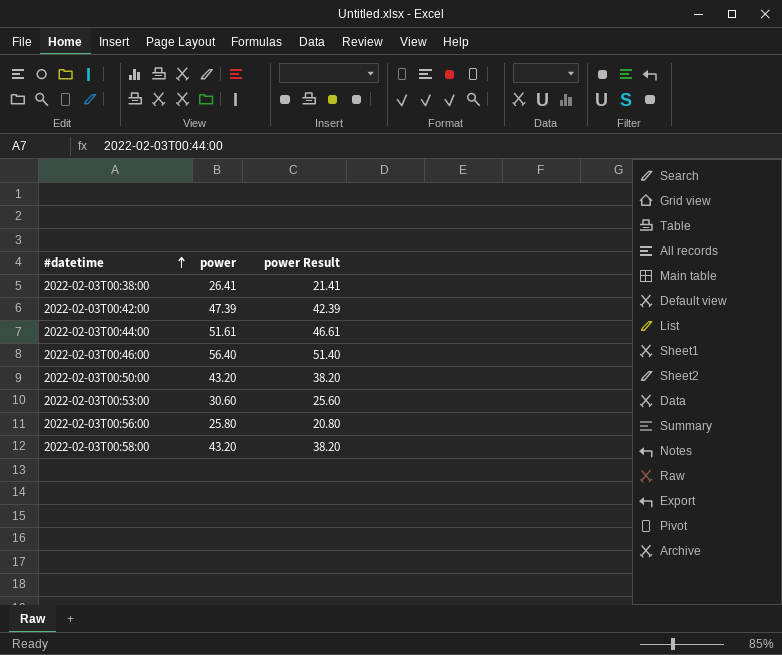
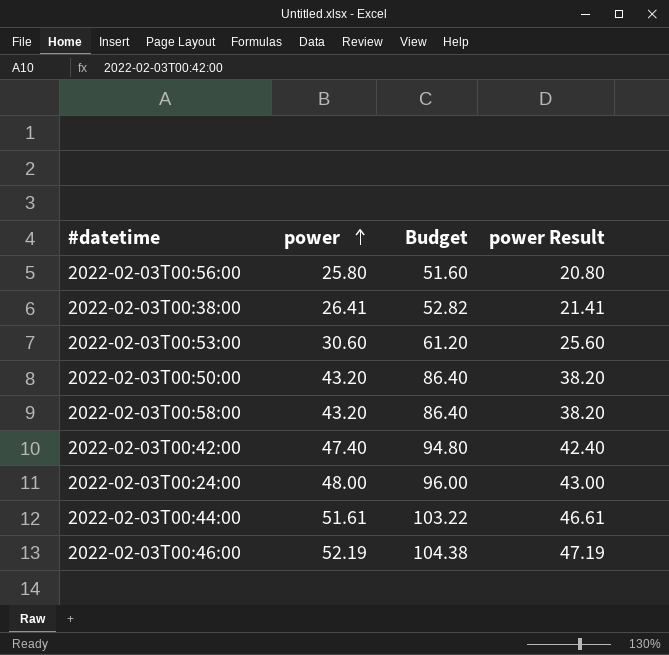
row order: #datetime ascending -> power ascending
column Budget | formula: none -> [power] * 2
2022-02-03T00:42:00 | power: 47.39 -> 47.40
2022-02-03T00:42:00 | power Result: 42.39 -> 42.40
row 2022-02-03T00:24:00: none -> 48.00 | 96.00 | 43.00
2022-02-03T00:46:00 | power: 56.40 -> 52.19
2022-02-03T00:46:00 | power Result: 51.40 -> 47.19

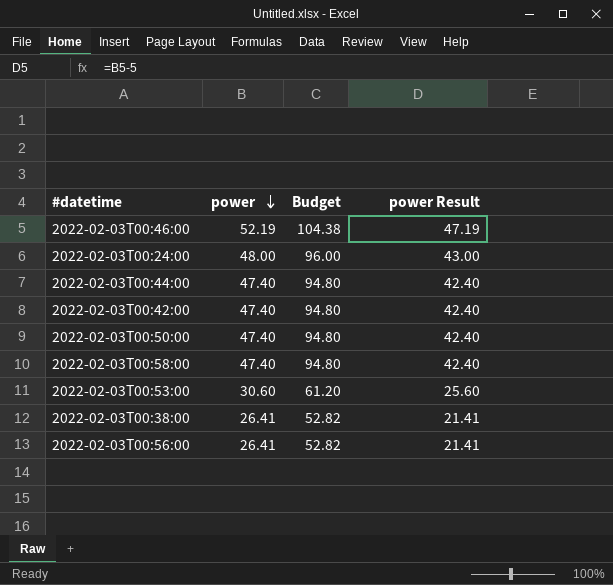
row order: power ascending -> power descending
2022-02-03T00:44:00 | power: 51.61 -> 47.40
2022-02-03T00:44:00 | Budget: 103.22 -> 94.80
2022-02-03T00:44:00 | power Result: 46.61 -> 42.40
2022-02-03T00:50:00 | power: 43.20 -> 47.40
2022-02-03T00:50:00 | Budget: 86.40 -> 94.80
2022-02-03T00:50:00 | power Result: 38.20 -> 42.40
2022-02-03T00:58:00 | power: 43.20 -> 47.40
2022-02-03T00:58:00 | Budget: 86.40 -> 94.80
2022-02-03T00:58:00 | power Result: 38.20 -> 42.40
2022-02-03T00:56:00 | power: 25.80 -> 26.41
2022-02-03T00:56:00 | Budget: 51.60 -> 52.82
2022-02-03T00:56:00 | power Result: 20.80 -> 21.41

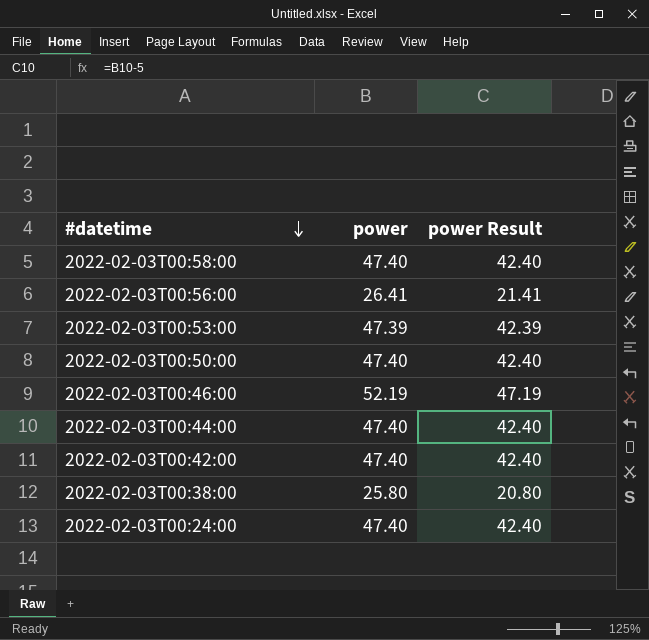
row order: power descending -> #datetime descending
column Budget | formula: [power] * 2 -> none
2022-02-03T00:53:00 | power: 30.60 -> 47.39
2022-02-03T00:53:00 | power Result: 25.60 -> 42.39
2022-02-03T00:38:00 | power: 26.41 -> 25.80
2022-02-03T00:38:00 | power Result: 21.41 -> 20.80
2022-02-03T00:24:00 | power: 48.00 -> 47.40
2022-02-03T00:24:00 | power Result: 43.00 -> 42.40

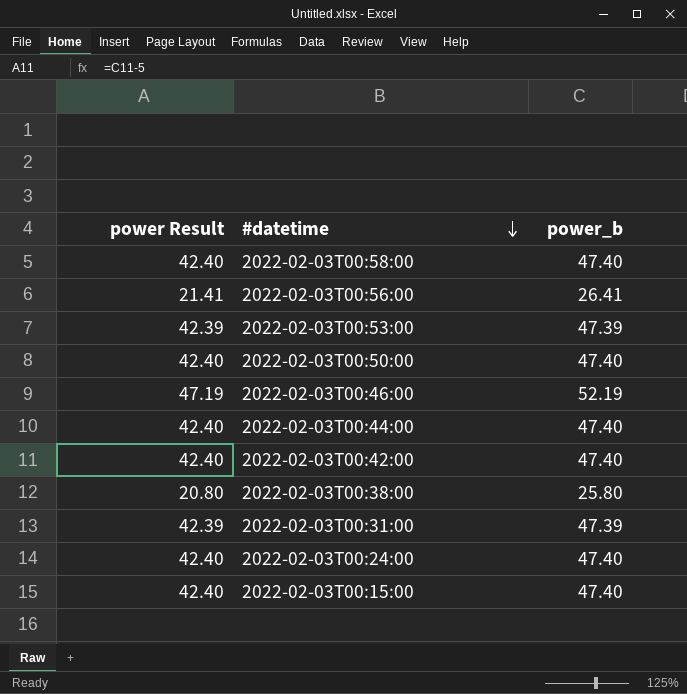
column power Result | position: 3 -> 1
column name: power -> power_b
row 2022-02-03T00:31:00: none -> 42.39 | 47.39
row 2022-02-03T00:15:00: none -> 42.40 | 47.40

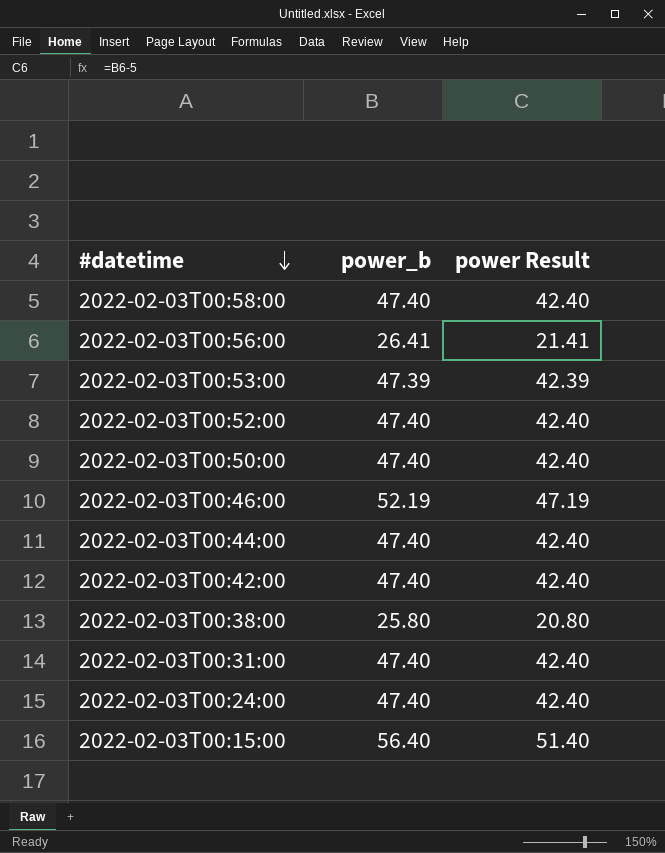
column power Result | position: 1 -> 3
row 2022-02-03T00:52:00: none -> 47.40 | 42.40
2022-02-03T00:31:00 | power_b: 47.39 -> 47.40
2022-02-03T00:31:00 | power Result: 42.39 -> 42.40
2022-02-03T00:15:00 | power_b: 47.40 -> 56.40
2022-02-03T00:15:00 | power Result: 42.40 -> 51.40

